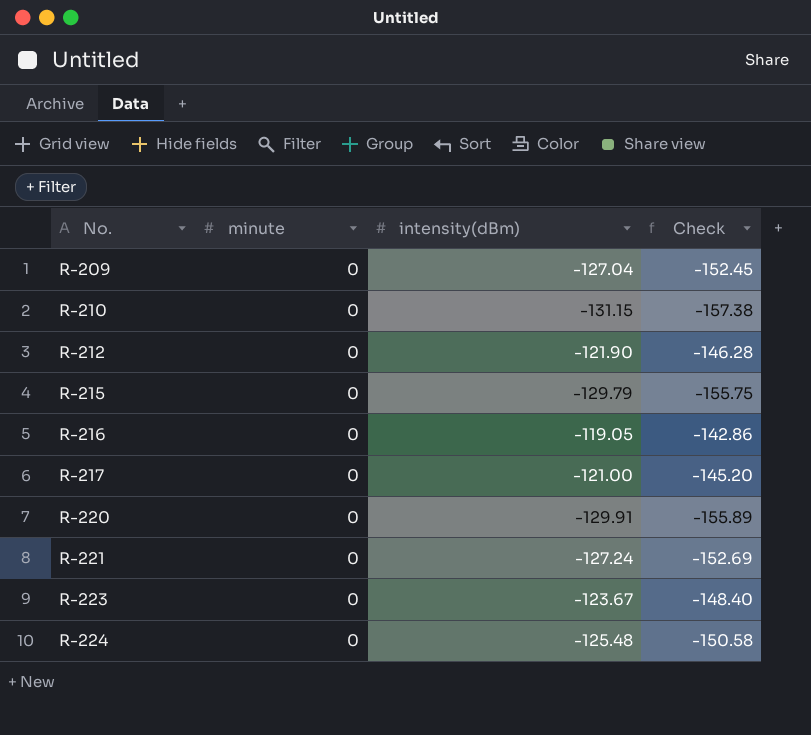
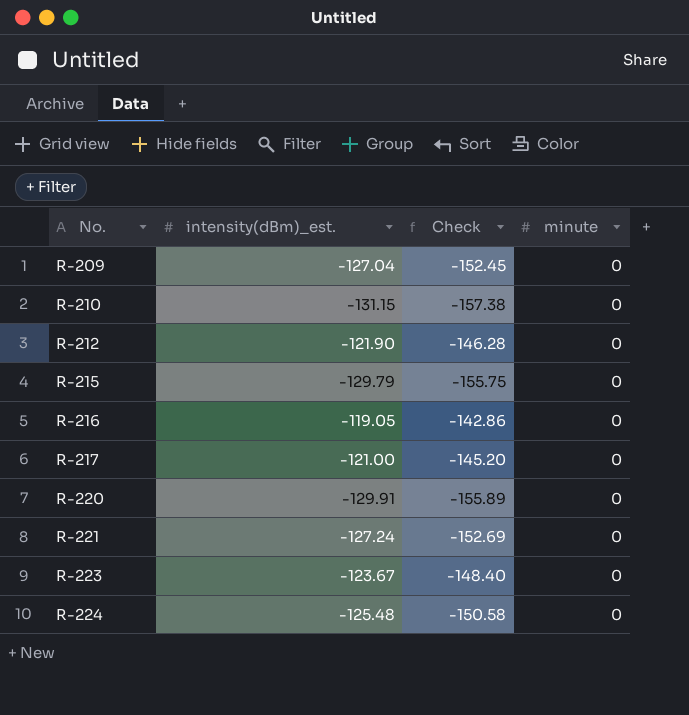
column name: intensity(dBm) -> intensity(dBm)_est.
column minute | position: 2 -> 4

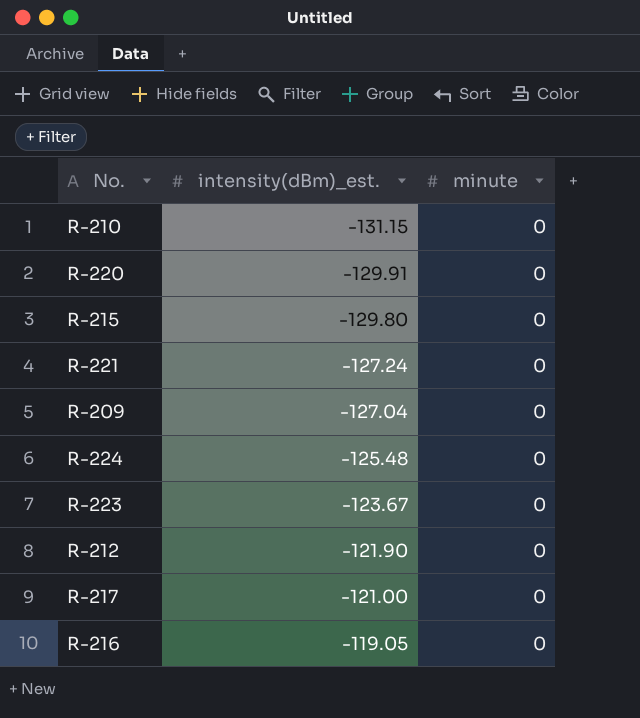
row order: No. ascending -> intensity(dBm)_est. ascending
column Check | formula: [intensity(dBm)_est.] * 1.2 -> none
R-215 | intensity(dBm)_est.: -129.79 -> -129.80

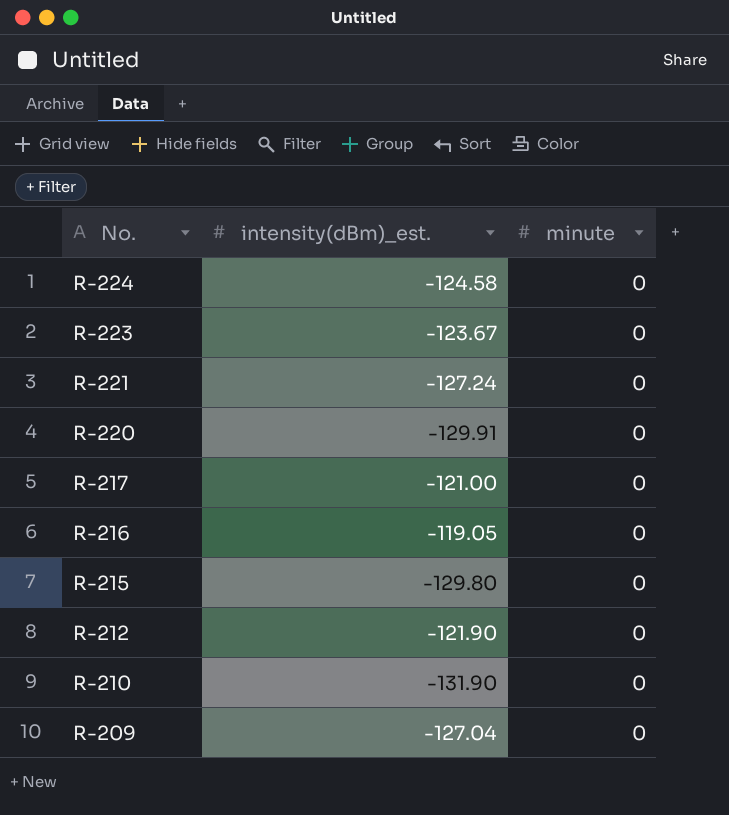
row order: intensity(dBm)_est. ascending -> No. descending
R-224 | intensity(dBm)_est.: -125.48 -> -124.58
R-210 | intensity(dBm)_est.: -131.15 -> -131.90

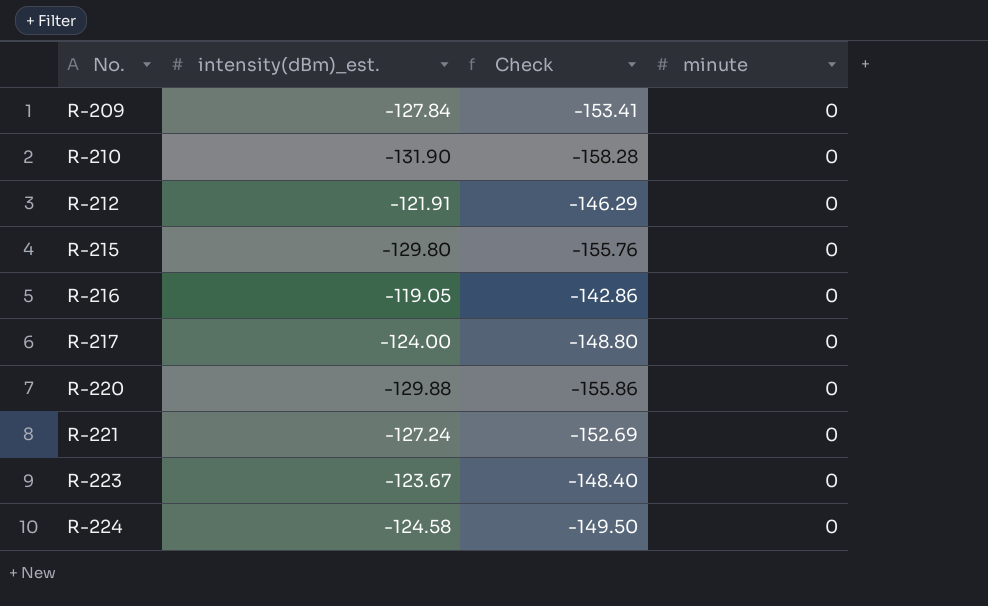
row order: No. descending -> No. ascending
column Check | formula: none -> [intensity(dBm)_est.] * 1.2
R-209 | intensity(dBm)_est.: -127.04 -> -127.84
R-212 | intensity(dBm)_est.: -121.90 -> -121.91
R-217 | intensity(dBm)_est.: -121.00 -> -124.00
R-220 | intensity(dBm)_est.: -129.91 -> -129.88

